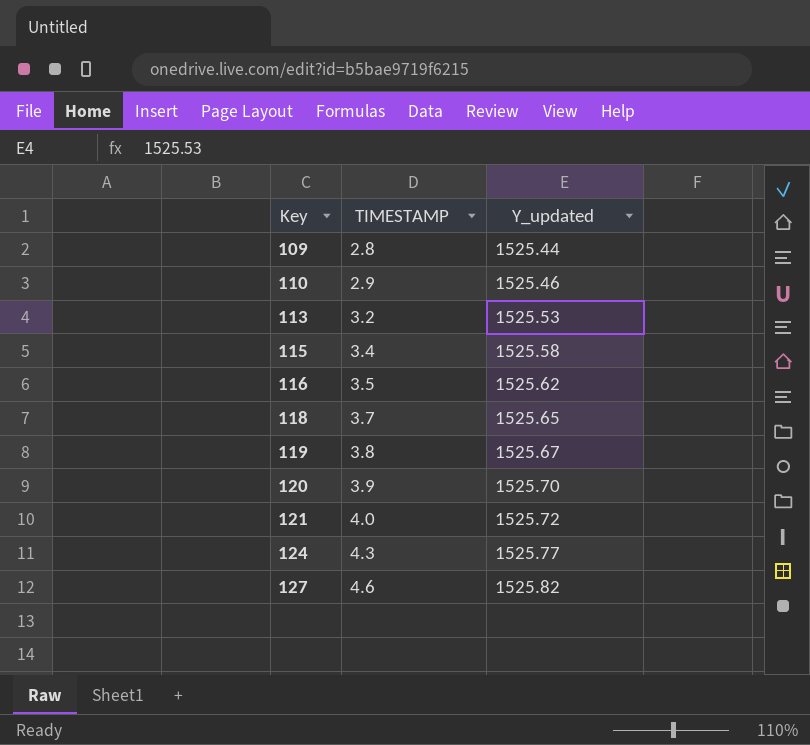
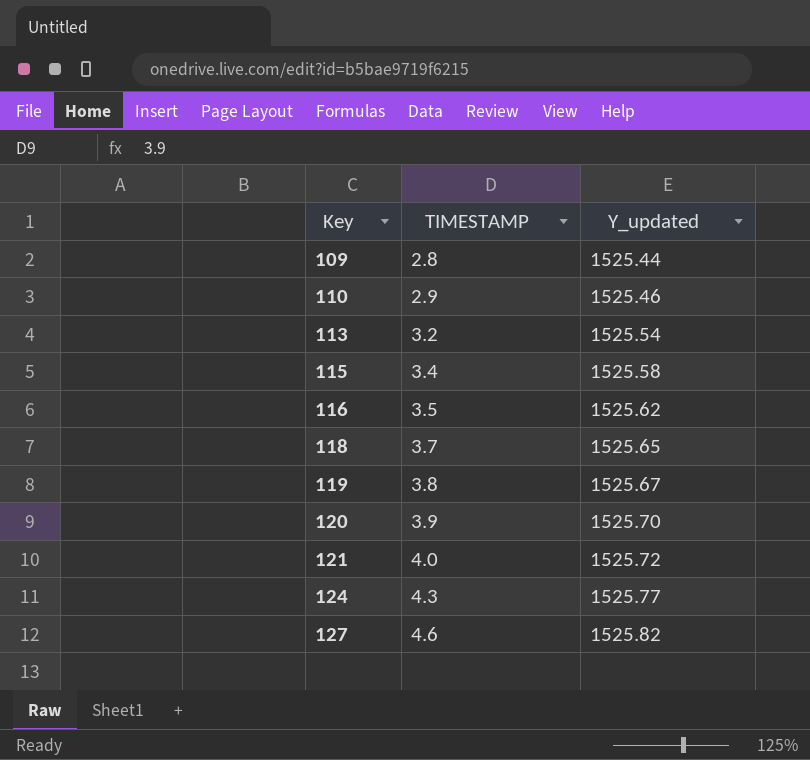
113 | Y_updated: 1525.53 -> 1525.54

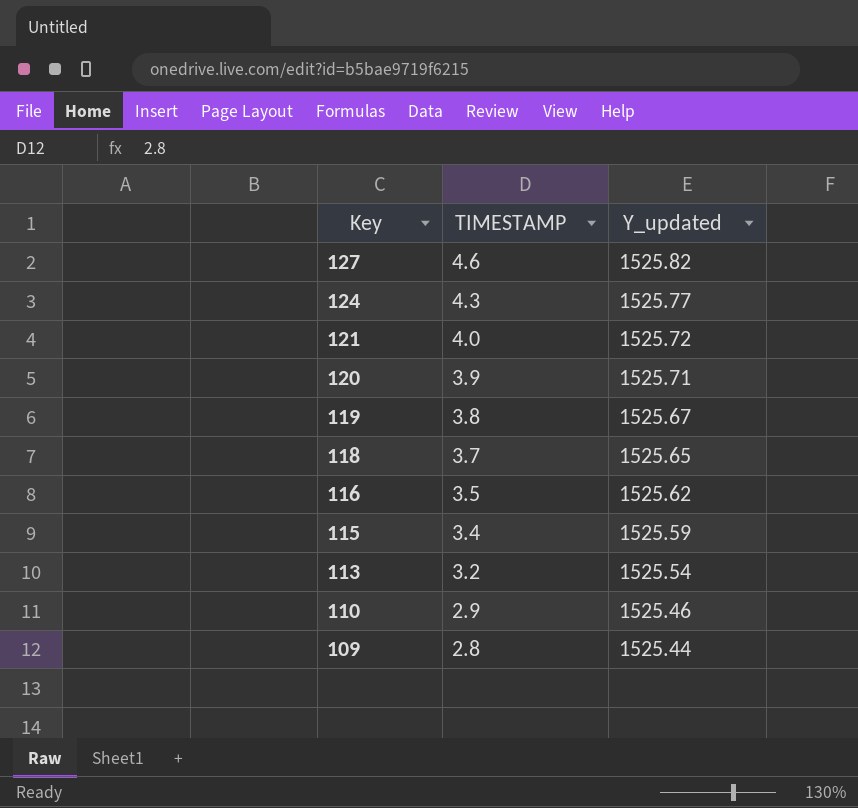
row order: Key ascending -> Key descending
120 | Y_updated: 1525.70 -> 1525.71
115 | Y_updated: 1525.58 -> 1525.59

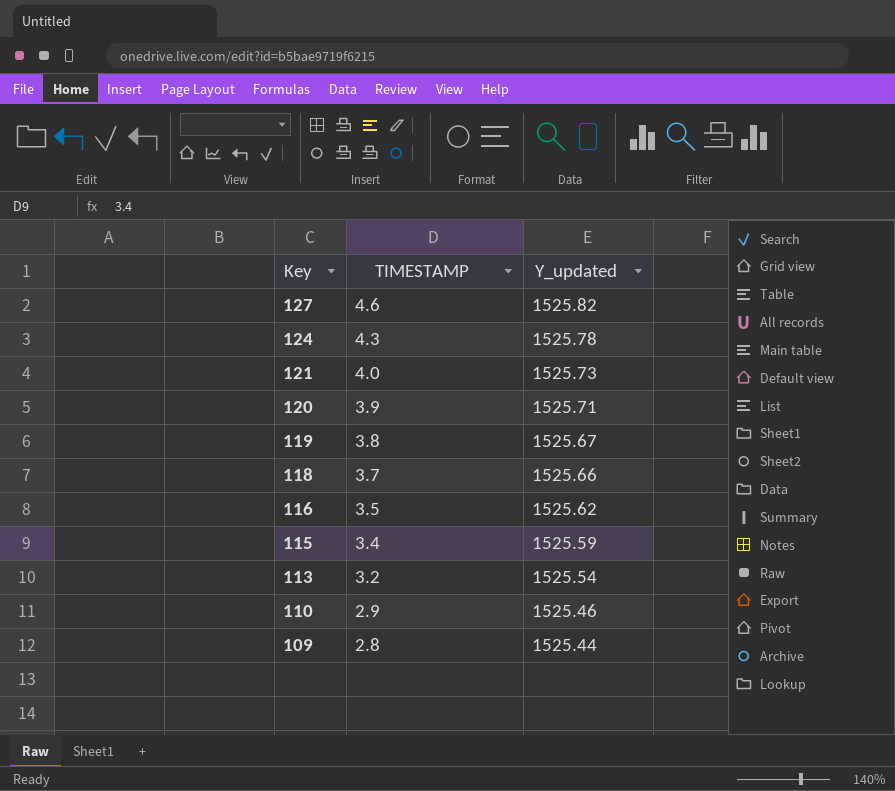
124 | Y_updated: 1525.77 -> 1525.78
121 | Y_updated: 1525.72 -> 1525.73
118 | Y_updated: 1525.65 -> 1525.66

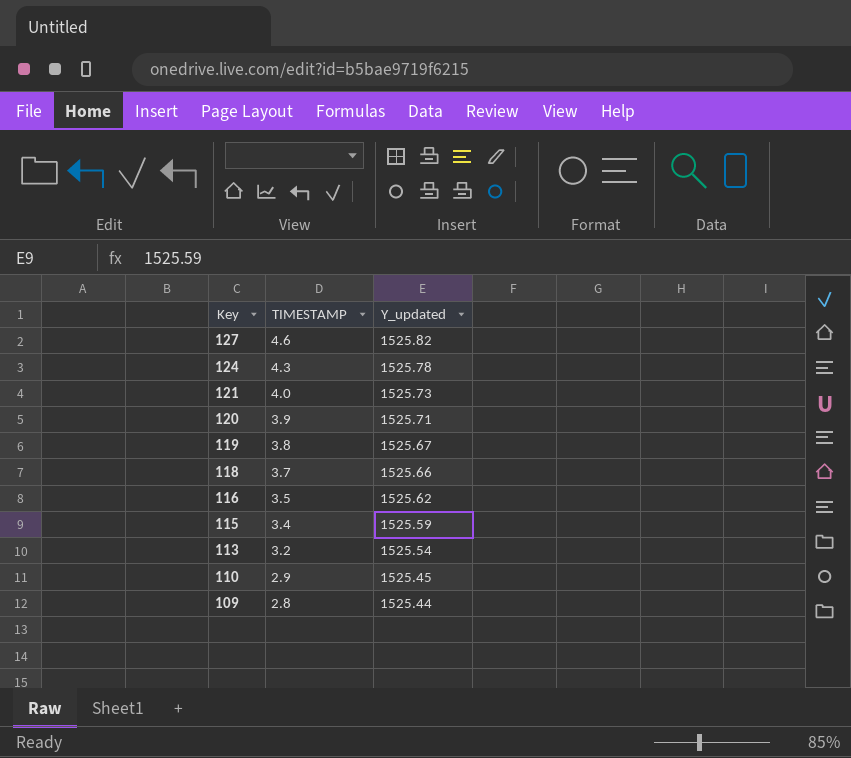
110 | Y_updated: 1525.46 -> 1525.45

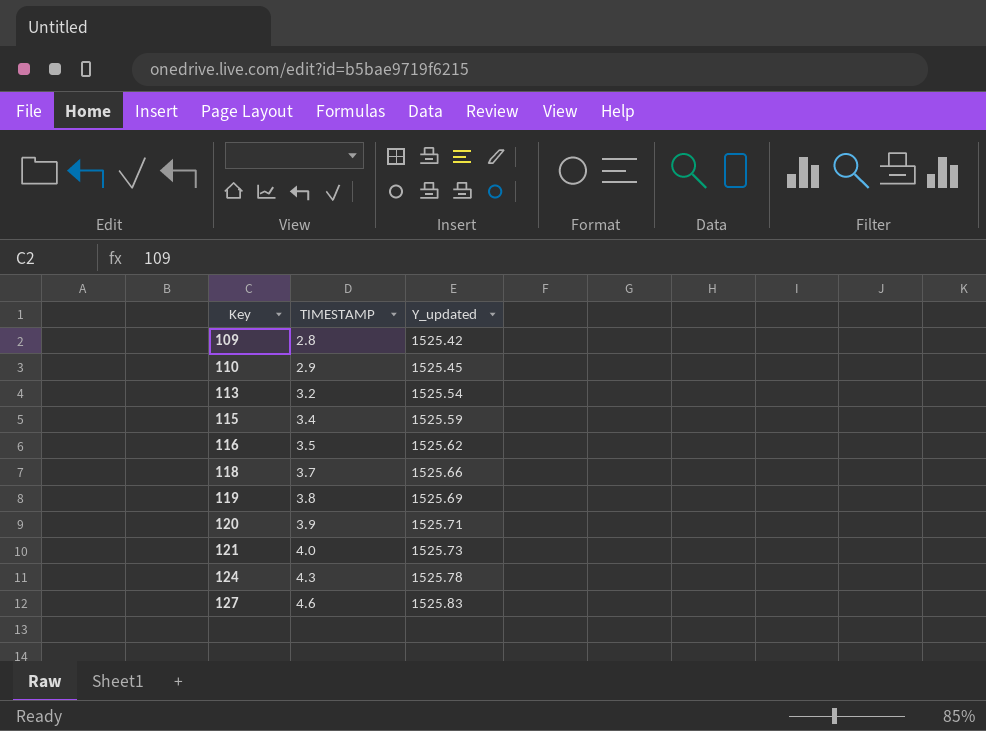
row order: Key descending -> Key ascending
109 | Y_updated: 1525.44 -> 1525.42
119 | Y_updated: 1525.67 -> 1525.69
127 | Y_updated: 1525.82 -> 1525.83

